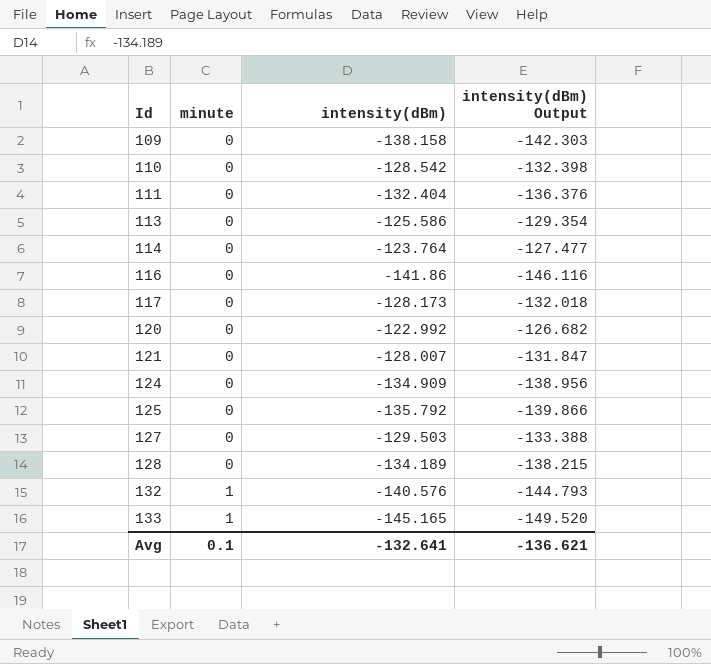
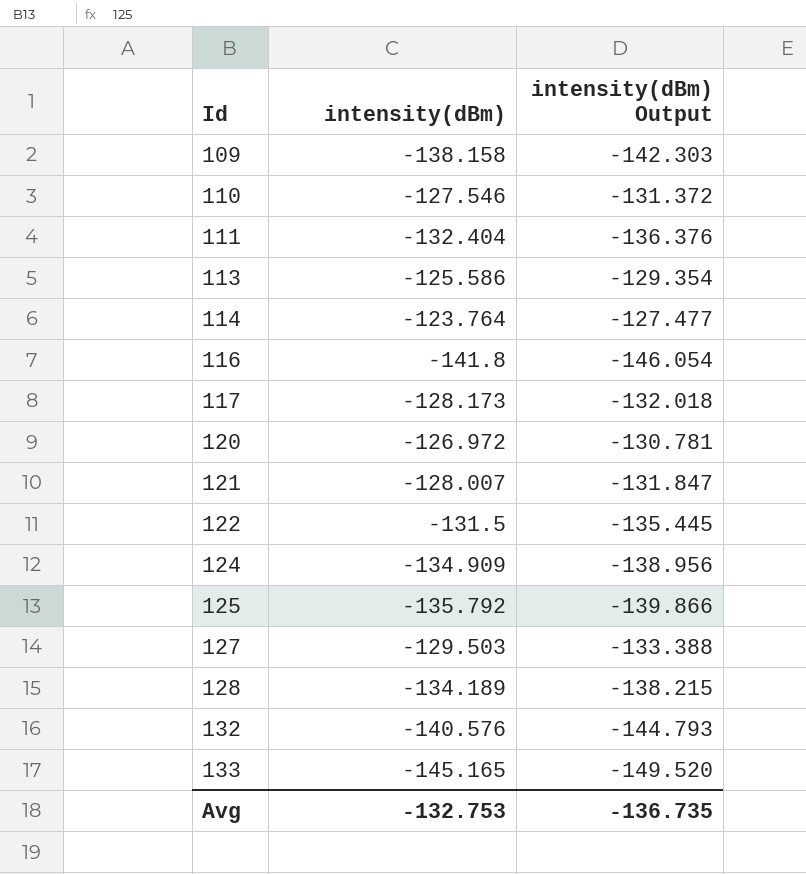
column minute | position: 2 -> none
110 | intensity(dBm): -128.542 -> -127.546
110 | intensity(dBm) Output: -132.398 -> -131.372
116 | intensity(dBm): -141.86 -> -141.8
116 | intensity(dBm) Output: -146.116 -> -146.054
120 | intensity(dBm): -122.992 -> -126.972
120 | intensity(dBm) Output: -126.682 -> -130.781
row 122: none -> -131.5 | -135.445
Avg | intensity(dBm): -132.641 -> -132.753
Avg | intensity(dBm) Output: -136.621 -> -136.735

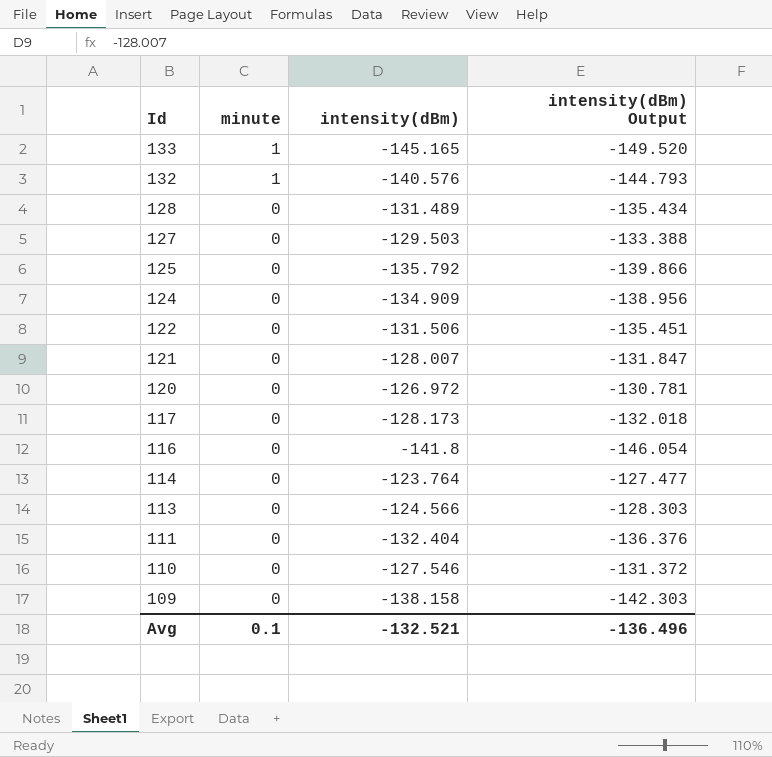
row order: Id ascending -> Id descending
column minute | position: none -> 2
128 | intensity(dBm): -134.189 -> -131.489
128 | intensity(dBm) Output: -138.215 -> -135.434
122 | intensity(dBm): -131.5 -> -131.506
122 | intensity(dBm) Output: -135.445 -> -135.451
113 | intensity(dBm): -125.586 -> -124.566
113 | intensity(dBm) Output: -129.354 -> -128.303
Avg | intensity(dBm): -132.753 -> -132.521
Avg | intensity(dBm) Output: -136.735 -> -136.496

